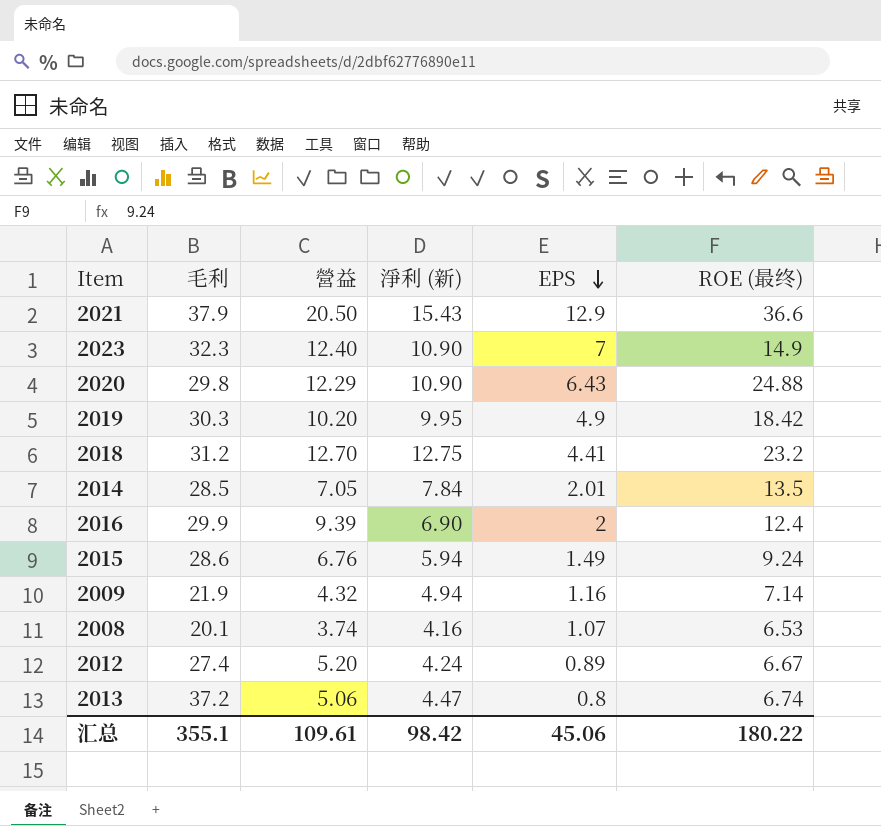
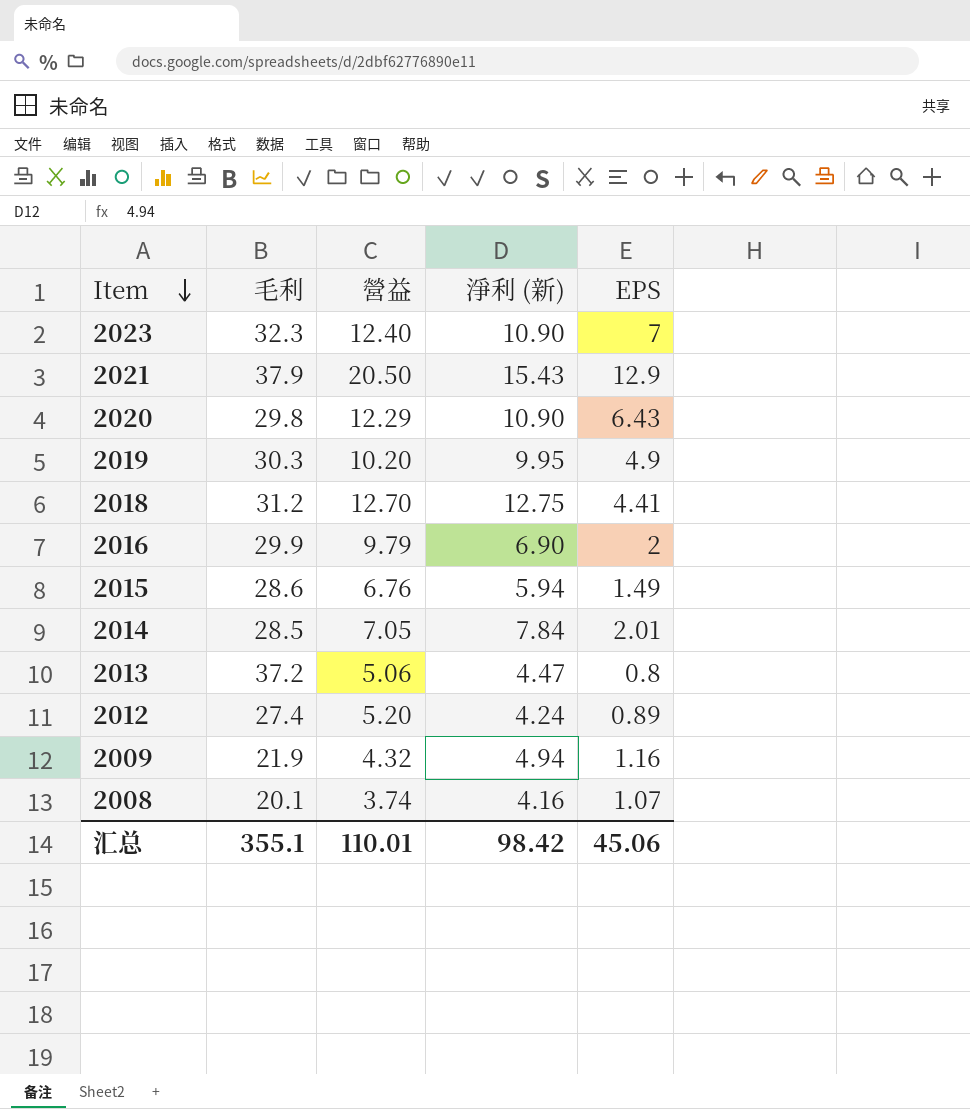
row order: EPS descending -> Item descending
column ROE (最终) | position: 6 -> none
2016 | 營益: 9.39 -> 9.79
汇总 | 營益: 109.61 -> 110.01

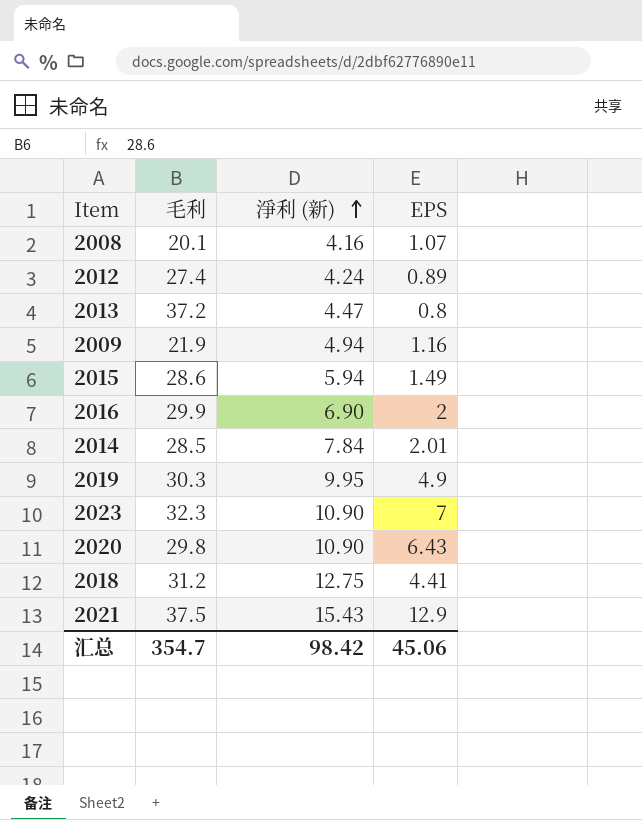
row order: Item descending -> 淨利 (新) ascending
column 營益 | position: 3 -> none
2021 | 毛利: 37.9 -> 37.5
汇总 | 毛利: 355.1 -> 354.7

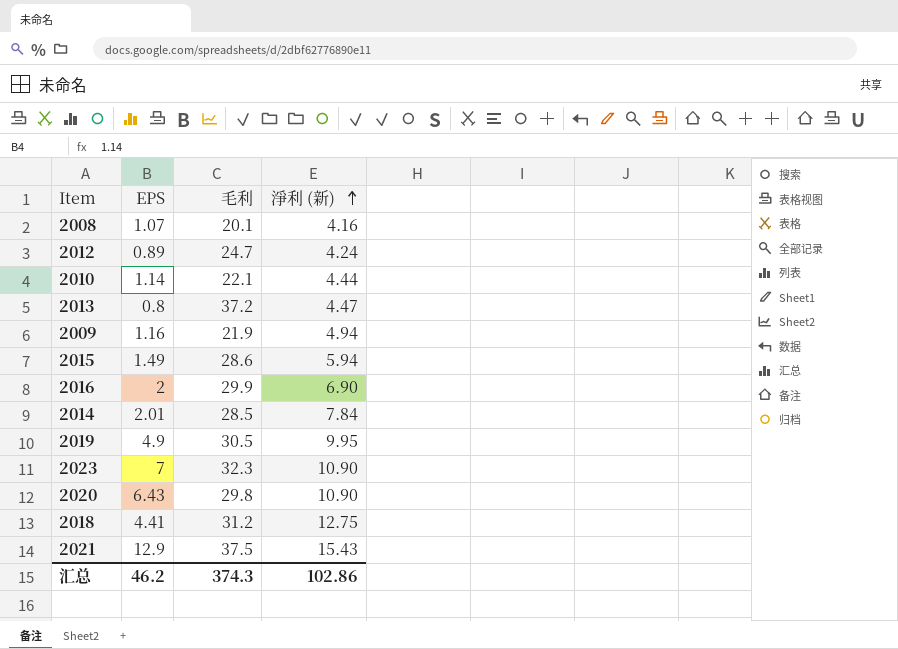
column EPS | position: 4 -> 2
2012 | 毛利: 27.4 -> 24.7
row 2010: none -> 1.14 | 22.1 | 4.44
2019 | 毛利: 30.3 -> 30.5
汇总 | EPS: 45.06 -> 46.2
汇总 | 毛利: 354.7 -> 374.3
汇总 | 淨利 (新): 98.42 -> 102.86

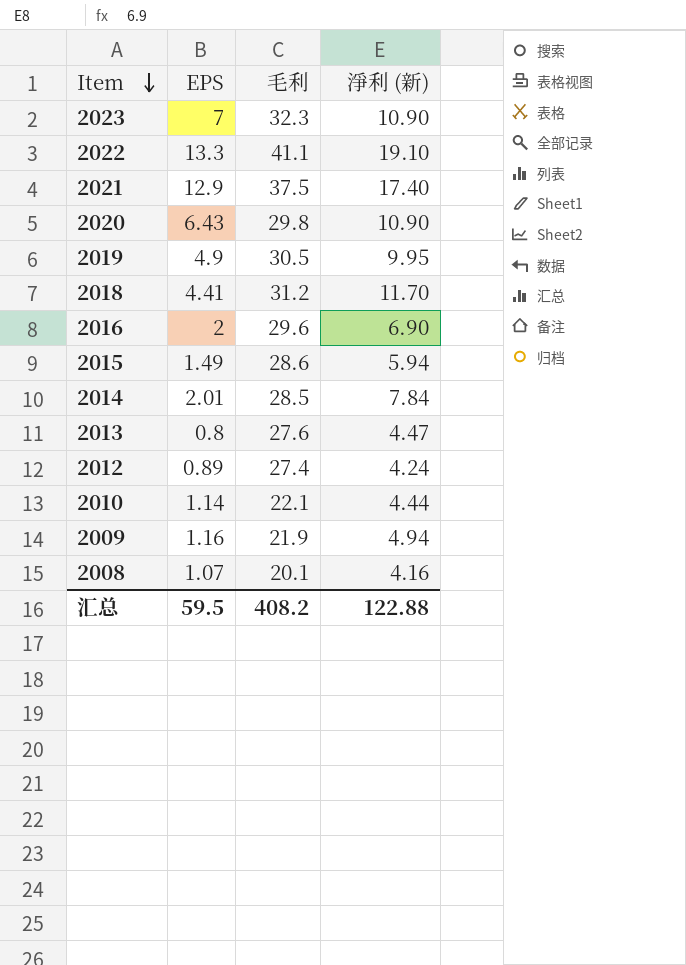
row order: 淨利 (新) ascending -> Item descending
row 2022: none -> 13.3 | 41.1 | 19.10
2021 | 淨利 (新): 15.43 -> 17.40
2018 | 淨利 (新): 12.75 -> 11.70
2016 | 毛利: 29.9 -> 29.6
2013 | 毛利: 37.2 -> 27.6
2012 | 毛利: 24.7 -> 27.4
汇总 | EPS: 46.2 -> 59.5
汇总 | 毛利: 374.3 -> 408.2
汇总 | 淨利 (新): 102.86 -> 122.88

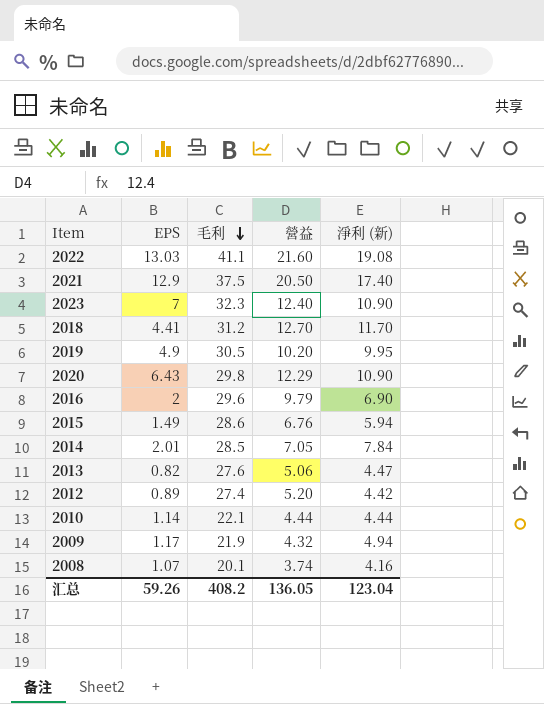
row order: Item descending -> 毛利 descending
column 營益 | position: none -> 4
2022 | EPS: 13.3 -> 13.03
2022 | 淨利 (新): 19.10 -> 19.08
2013 | EPS: 0.8 -> 0.82
2012 | 淨利 (新): 4.24 -> 4.42
2009 | EPS: 1.16 -> 1.17
汇总 | EPS: 59.5 -> 59.26
汇总 | 淨利 (新): 122.88 -> 123.04

